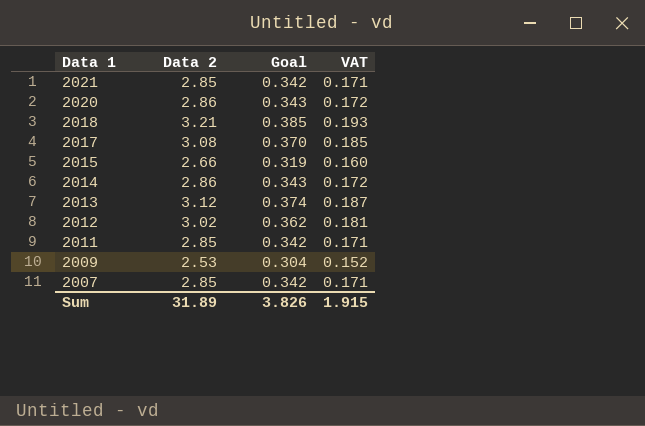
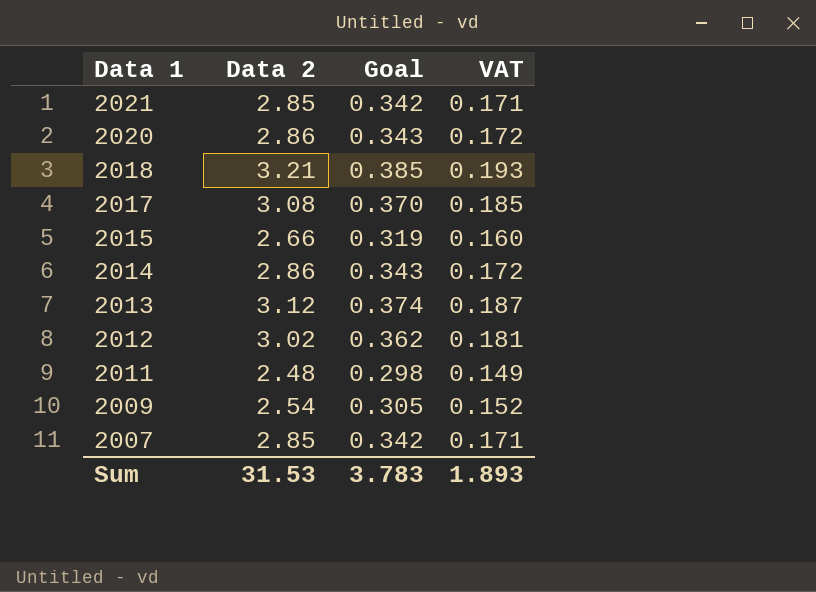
2011 | Data 2: 2.85 -> 2.48
2011 | Goal: 0.342 -> 0.298
2011 | VAT: 0.171 -> 0.149
2009 | Data 2: 2.53 -> 2.54
2009 | Goal: 0.304 -> 0.305
Sum | Data 2: 31.89 -> 31.53
Sum | Goal: 3.826 -> 3.783
Sum | VAT: 1.915 -> 1.893

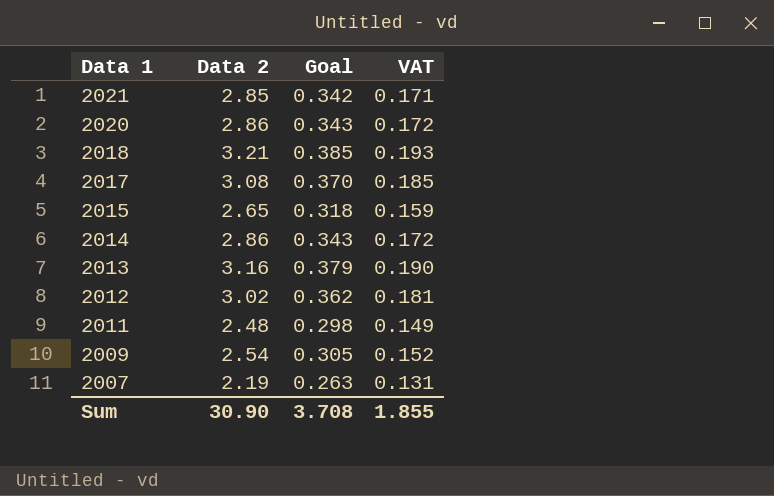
2015 | Data 2: 2.66 -> 2.65
2015 | Goal: 0.319 -> 0.318
2015 | VAT: 0.160 -> 0.159
2013 | Data 2: 3.12 -> 3.16
2013 | Goal: 0.374 -> 0.379
2013 | VAT: 0.187 -> 0.190
2007 | Data 2: 2.85 -> 2.19
2007 | Goal: 0.342 -> 0.263
2007 | VAT: 0.171 -> 0.131
Sum | Data 2: 31.53 -> 30.90
Sum | Goal: 3.783 -> 3.708
Sum | VAT: 1.893 -> 1.855

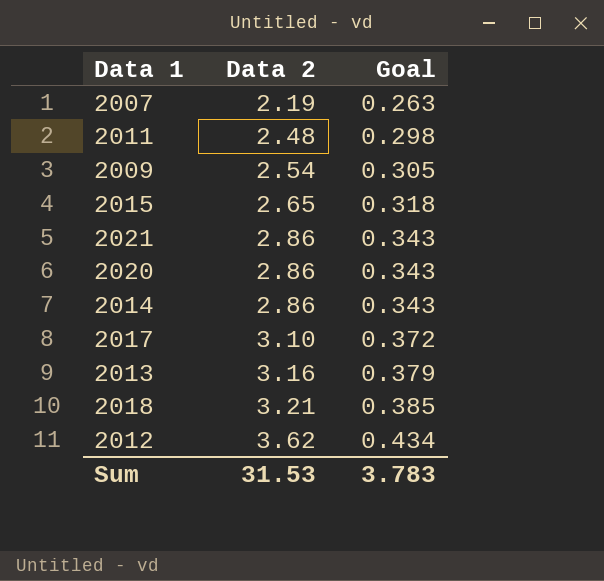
row order: Data 1 descending -> Data 2 ascending
column VAT | formula: [Data 2] * 0.06 -> none
2021 | Data 2: 2.85 -> 2.86
2021 | Goal: 0.342 -> 0.343
2017 | Data 2: 3.08 -> 3.10
2017 | Goal: 0.370 -> 0.372
2012 | Data 2: 3.02 -> 3.62
2012 | Goal: 0.362 -> 0.434
Sum | Data 2: 30.90 -> 31.53
Sum | Goal: 3.708 -> 3.783

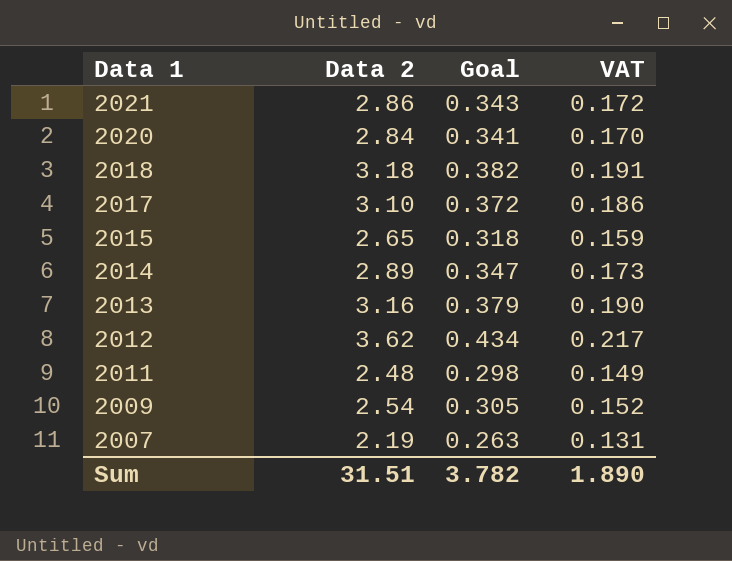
row order: Data 2 ascending -> Data 1 descending
column VAT | formula: none -> [Data 2] * 0.06
2020 | Data 2: 2.86 -> 2.84
2020 | Goal: 0.343 -> 0.341
2018 | Data 2: 3.21 -> 3.18
2018 | Goal: 0.385 -> 0.382
2014 | Data 2: 2.86 -> 2.89
2014 | Goal: 0.343 -> 0.347
Sum | Data 2: 31.53 -> 31.51
Sum | Goal: 3.783 -> 3.782

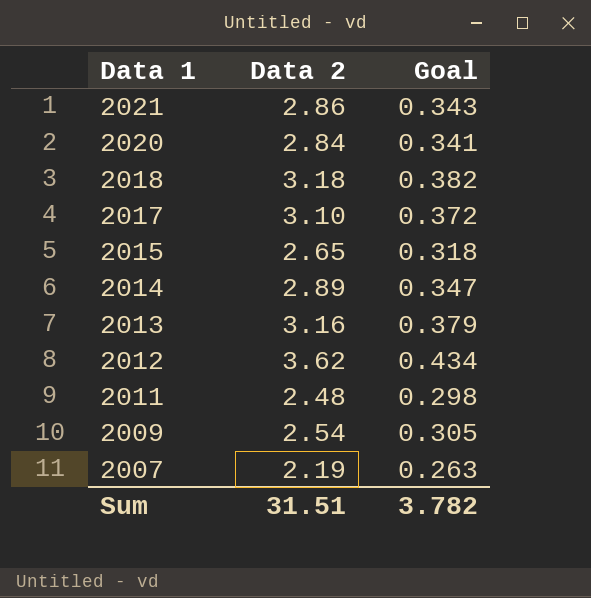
column VAT | formula: [Data 2] * 0.06 -> none

